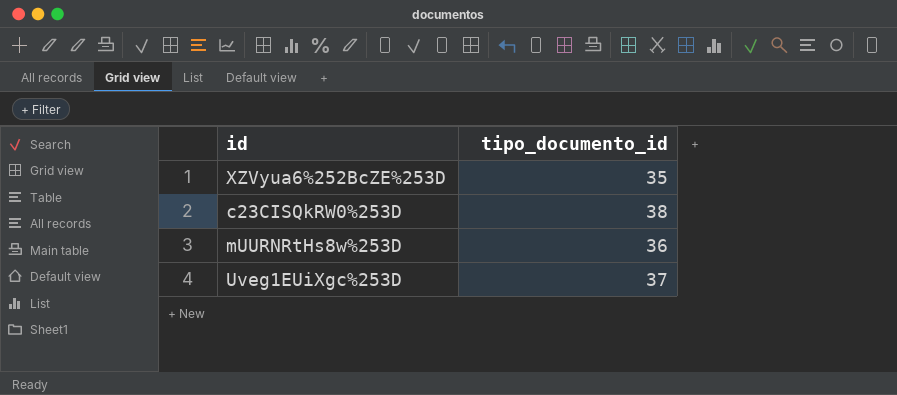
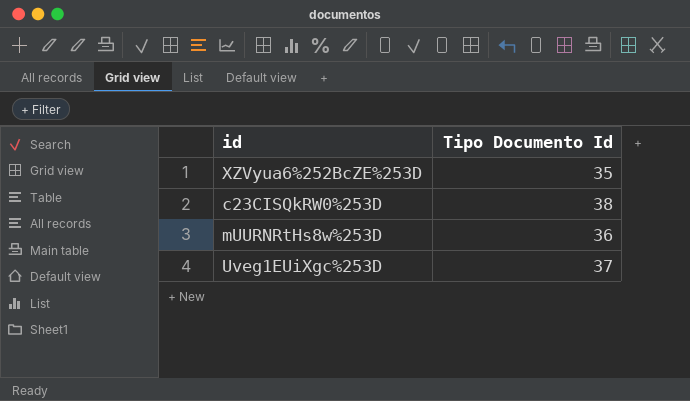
column name: tipo_documento_id -> Tipo Documento Id

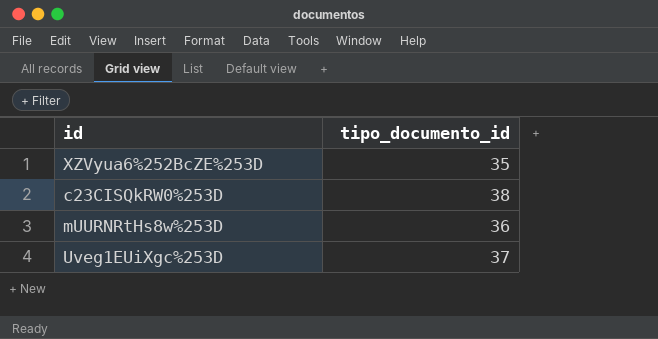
column name: Tipo Documento Id -> tipo_documento_id

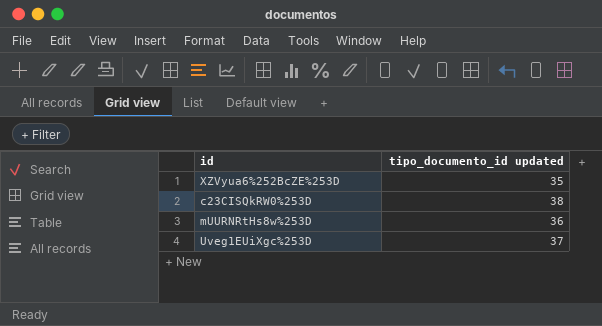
column name: tipo_documento_id -> tipo_documento_id updated

